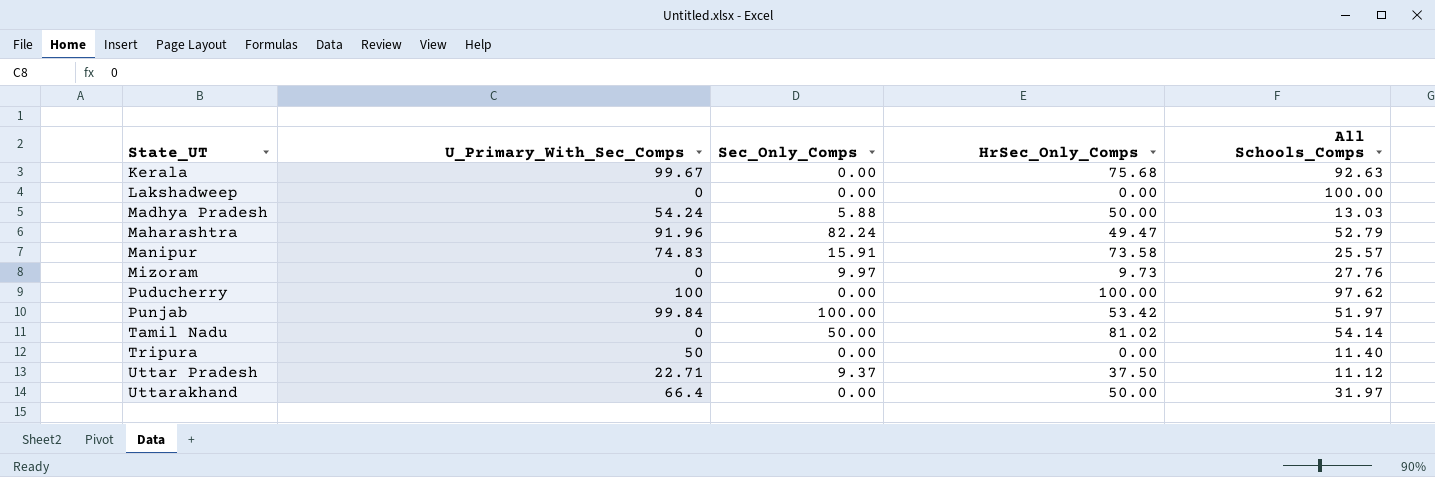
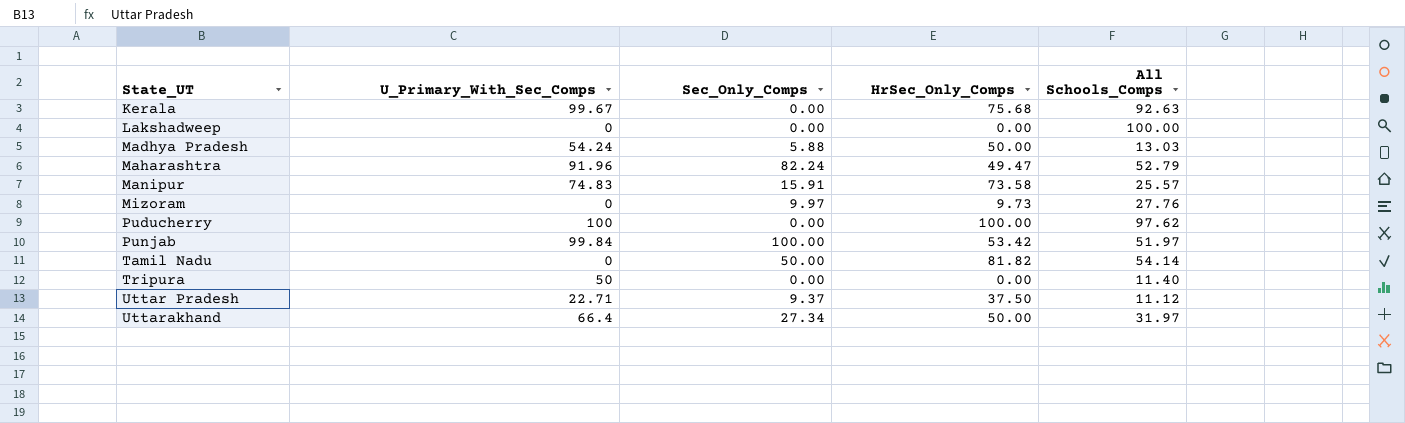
Tamil Nadu | HrSec_Only_Comps: 81.02 -> 81.82
Uttarakhand | Sec_Only_Comps: 0.00 -> 27.34

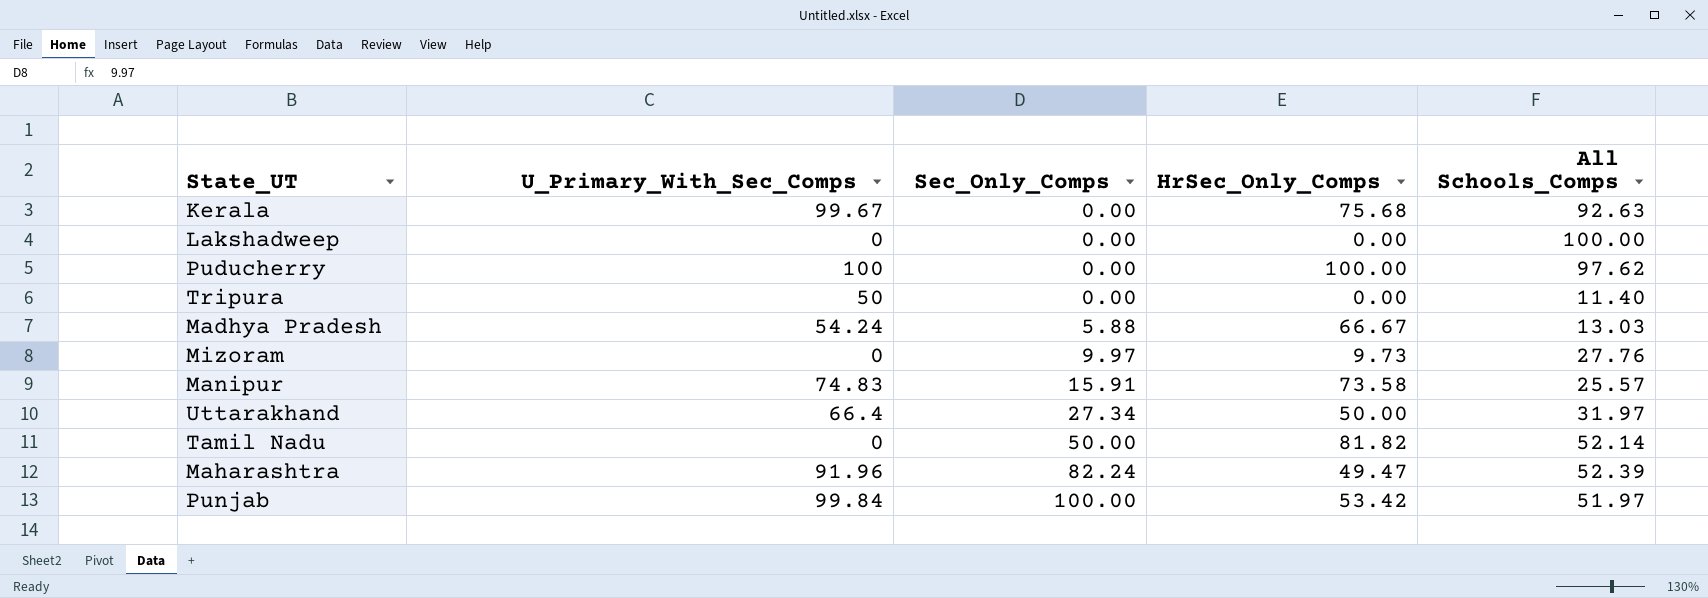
row order: State_UT ascending -> Sec_Only_Comps ascending
row Uttar Pradesh: 22.71 | 9.37 | 37.50 | 11.12 -> none
Madhya Pradesh | HrSec_Only_Comps: 50.00 -> 66.67
Tamil Nadu | All Schools_Comps: 54.14 -> 52.14
Maharashtra | All Schools_Comps: 52.79 -> 52.39

